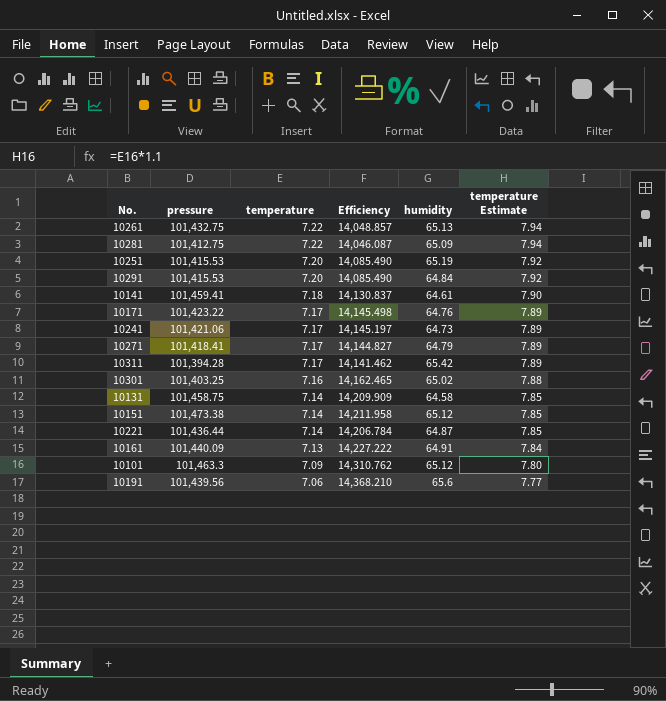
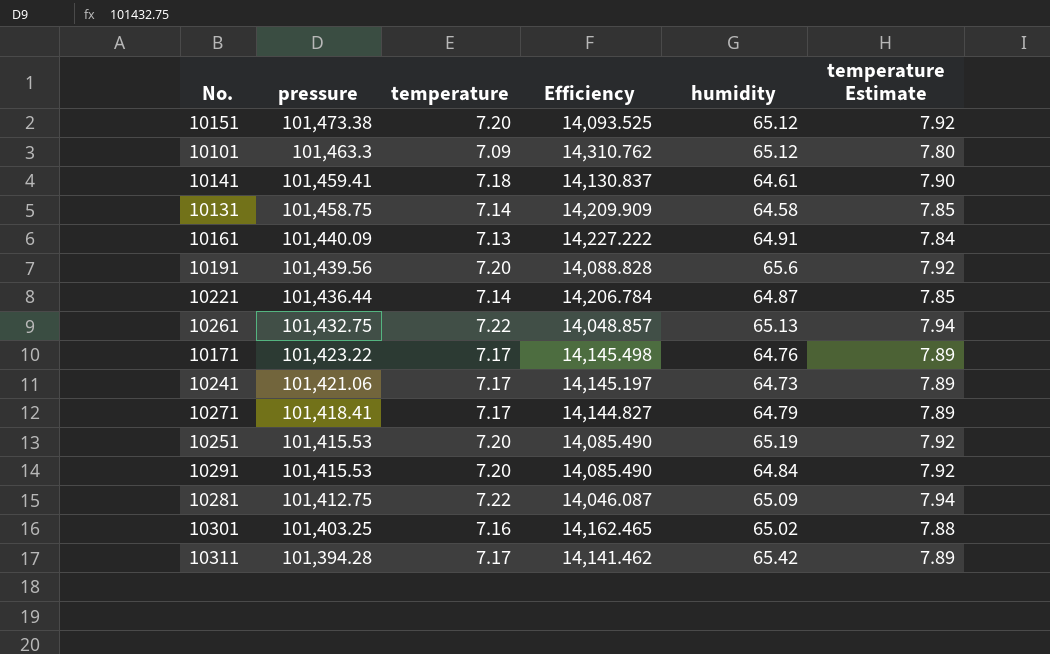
row order: temperature descending -> pressure descending
10151 | temperature: 7.14 -> 7.20
10151 | Efficiency: 14,211.958 -> 14,093.525
10151 | temperature Estimate: 7.85 -> 7.92
10191 | temperature: 7.06 -> 7.20
10191 | Efficiency: 14,368.210 -> 14,088.828
10191 | temperature Estimate: 7.77 -> 7.92

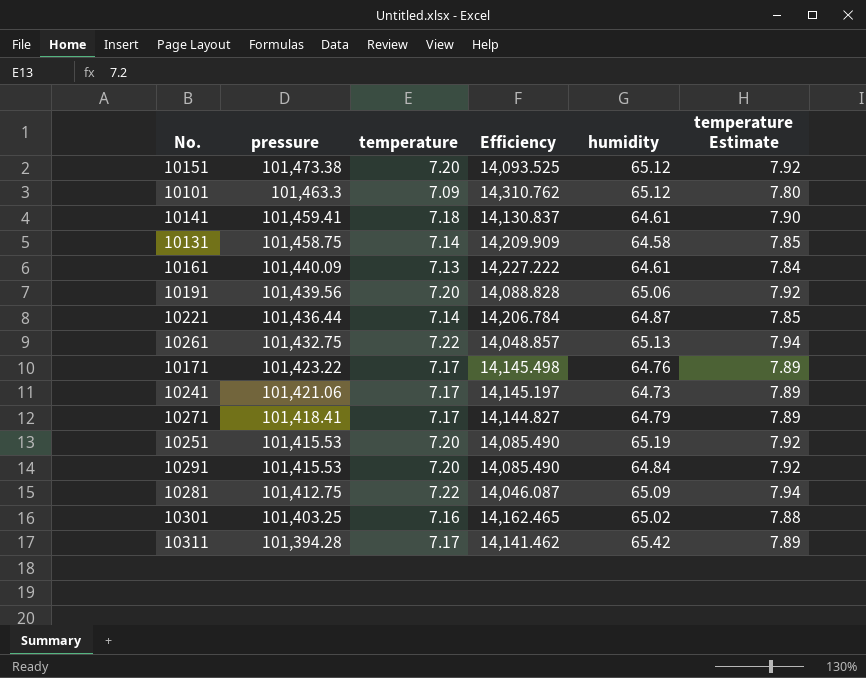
10161 | humidity: 64.91 -> 64.61
10191 | humidity: 65.6 -> 65.06

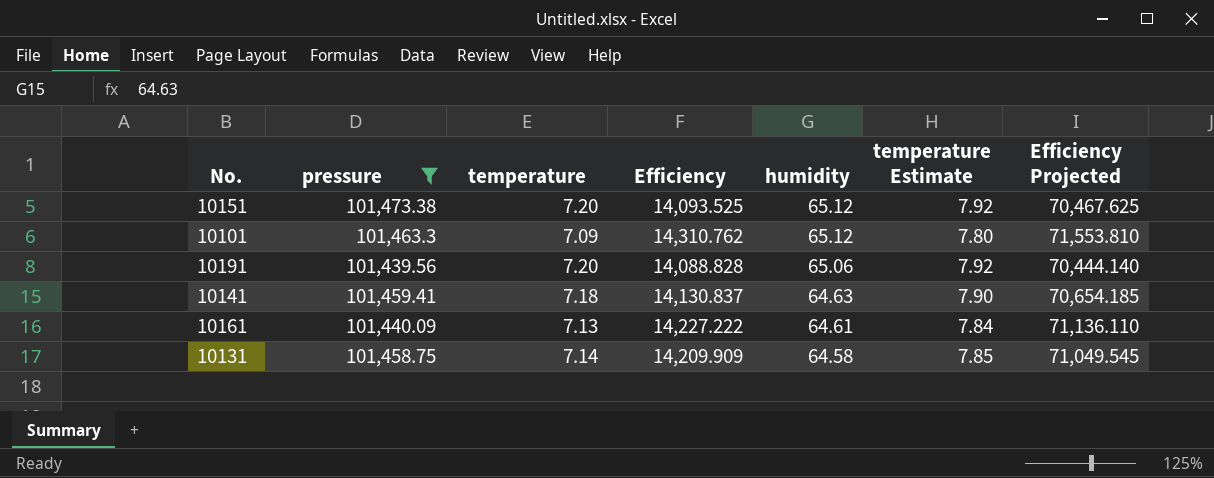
filter: none -> pressure >= 101,439.56
row order: pressure descending -> humidity descending
column Efficiency Projected | formula: none -> [Efficiency] * 5
10141 | humidity: 64.61 -> 64.63

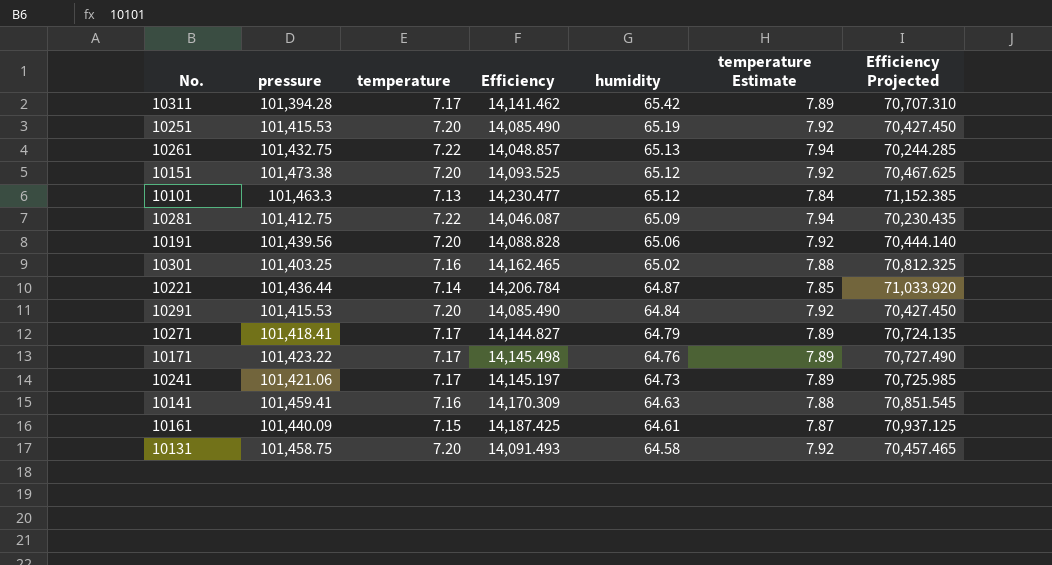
filter: pressure >= 101,439.56 -> none
10101 | temperature: 7.09 -> 7.13
10101 | Efficiency: 14,310.762 -> 14,230.477
10101 | temperature Estimate: 7.80 -> 7.84
10101 | Efficiency Projected: 71,553.810 -> 71,152.385
10141 | temperature: 7.18 -> 7.16
10141 | Efficiency: 14,130.837 -> 14,170.309
10141 | temperature Estimate: 7.90 -> 7.88
10141 | Efficiency Projected: 70,654.185 -> 70,851.545
10161 | temperature: 7.13 -> 7.15
10161 | Efficiency: 14,227.222 -> 14,187.425
10161 | temperature Estimate: 7.84 -> 7.87
10161 | Efficiency Projected: 71,136.110 -> 70,937.125
10131 | temperature: 7.14 -> 7.20
10131 | Efficiency: 14,209.909 -> 14,091.493
10131 | temperature Estimate: 7.85 -> 7.92
10131 | Efficiency Projected: 71,049.545 -> 70,457.465

